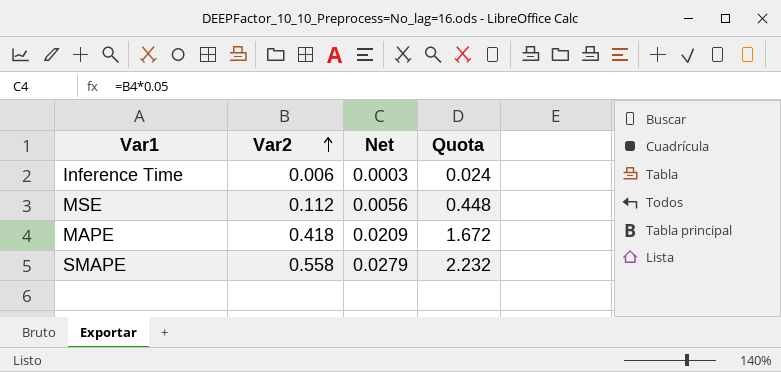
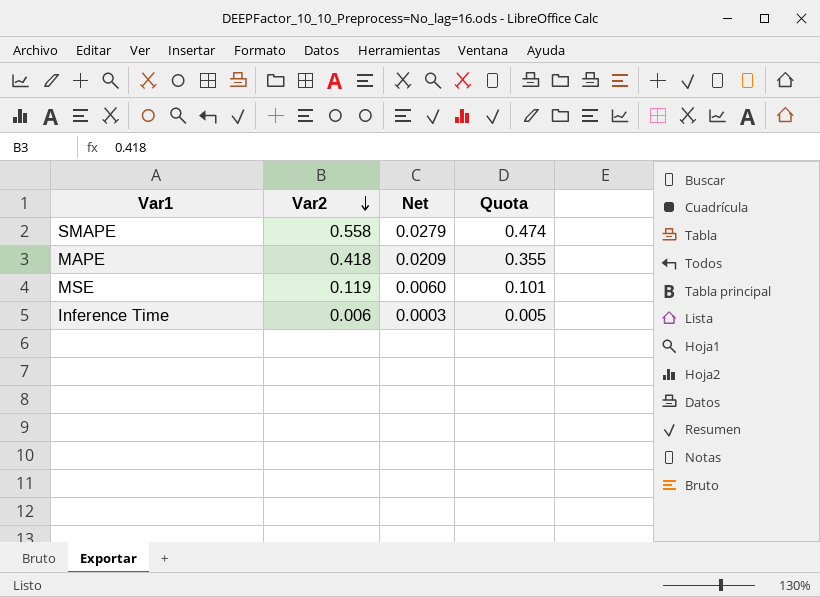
row order: Var2 ascending -> Var2 descending
column Quota | formula: [Var2] * 4 -> [Var2] * 0.85
MSE | Var2: 0.112 -> 0.119
MSE | Net: 0.0056 -> 0.0060

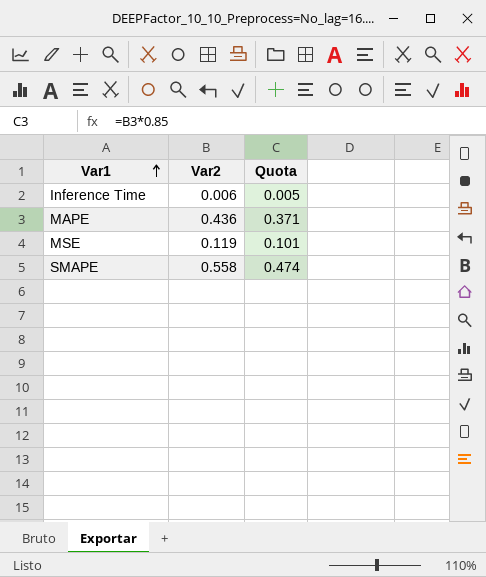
row order: Var2 descending -> Var1 ascending
column Net | formula: [Var2] * 0.05 -> none
MAPE | Var2: 0.418 -> 0.436
MAPE | Quota: 0.355 -> 0.371

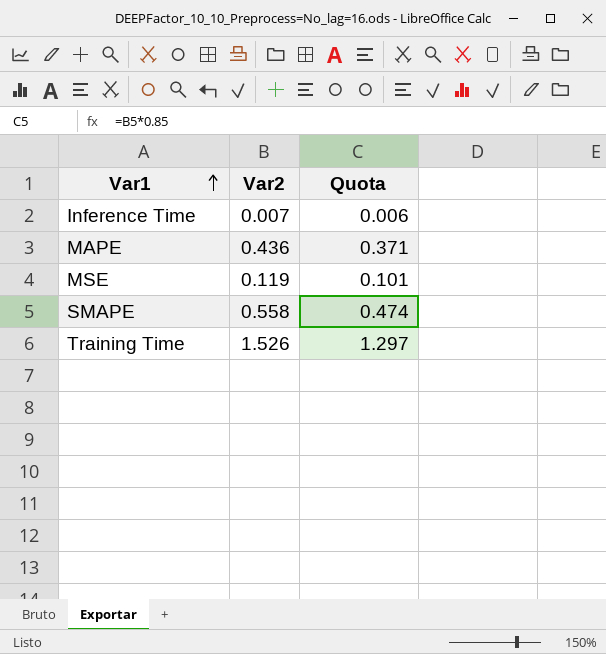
Inference Time | Var2: 0.006 -> 0.007
Inference Time | Quota: 0.005 -> 0.006
row Training Time: none -> 1.526 | 1.297

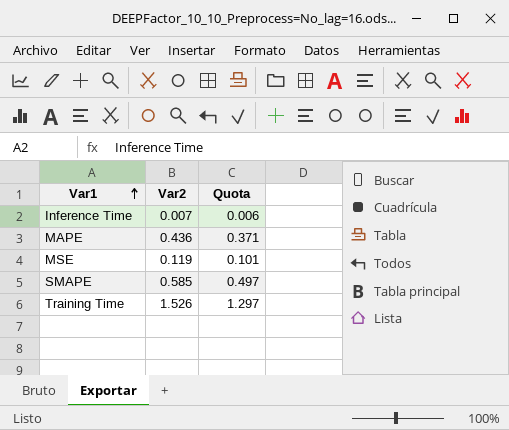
SMAPE | Var2: 0.558 -> 0.585
SMAPE | Quota: 0.474 -> 0.497

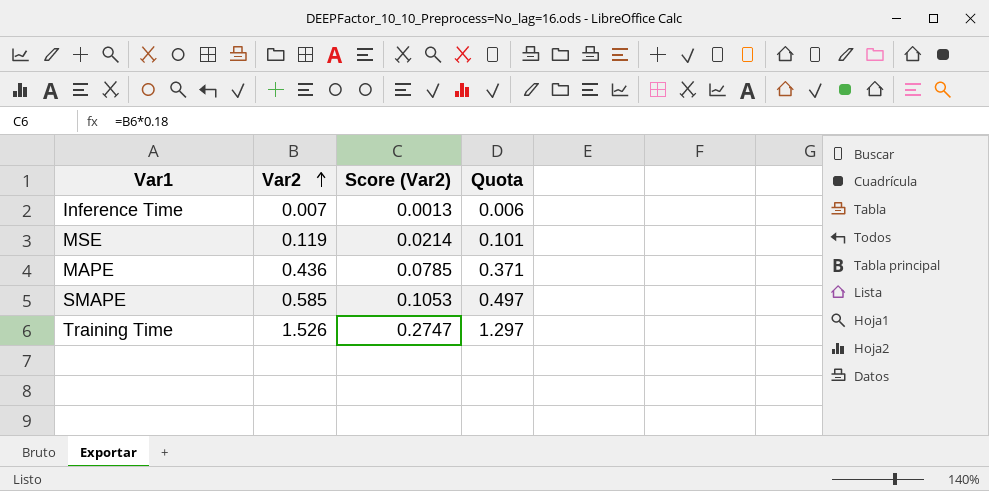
row order: Var1 ascending -> Var2 ascending
column Score (Var2) | formula: none -> [Var2] * 0.18

